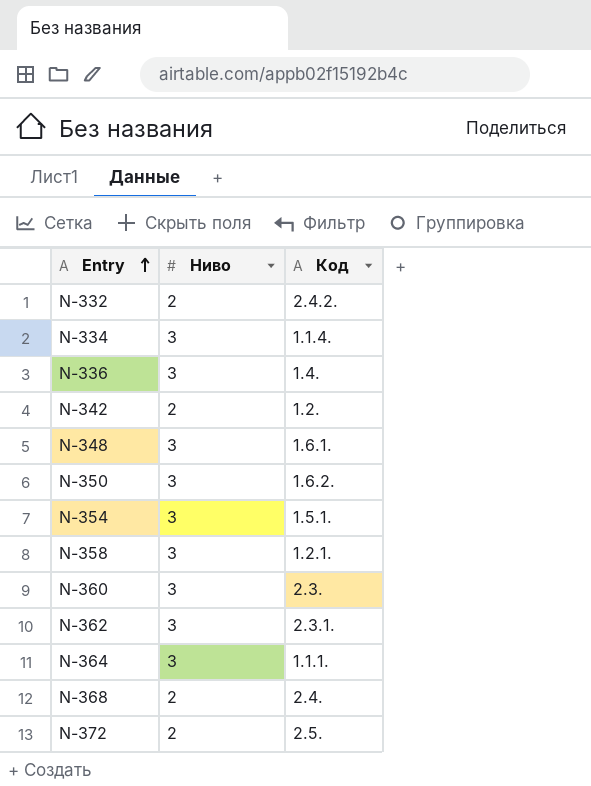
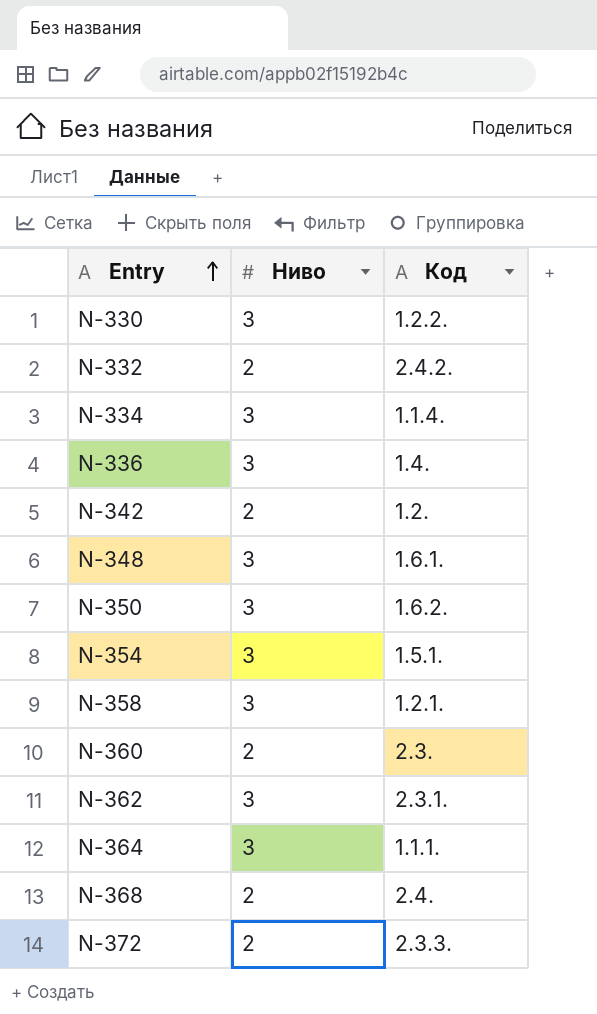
row N-330: none -> 3 | 1.2.2.
N-360 | Ниво: 3 -> 2
N-372 | Код: 2.5. -> 2.3.3.

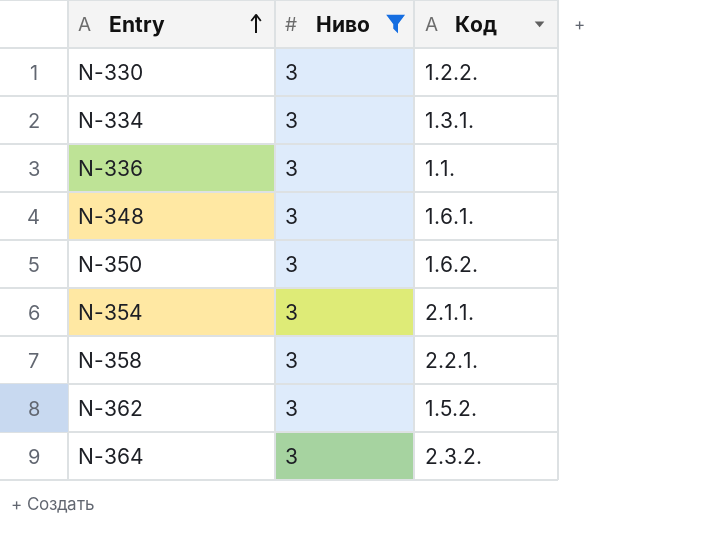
filter: none -> Ниво = 3
N-334 | Код: 1.1.4. -> 1.3.1.
N-336 | Код: 1.4. -> 1.1.
N-354 | Код: 1.5.1. -> 2.1.1.
N-358 | Код: 1.2.1. -> 2.2.1.
N-362 | Код: 2.3.1. -> 1.5.2.
N-364 | Код: 1.1.1. -> 2.3.2.

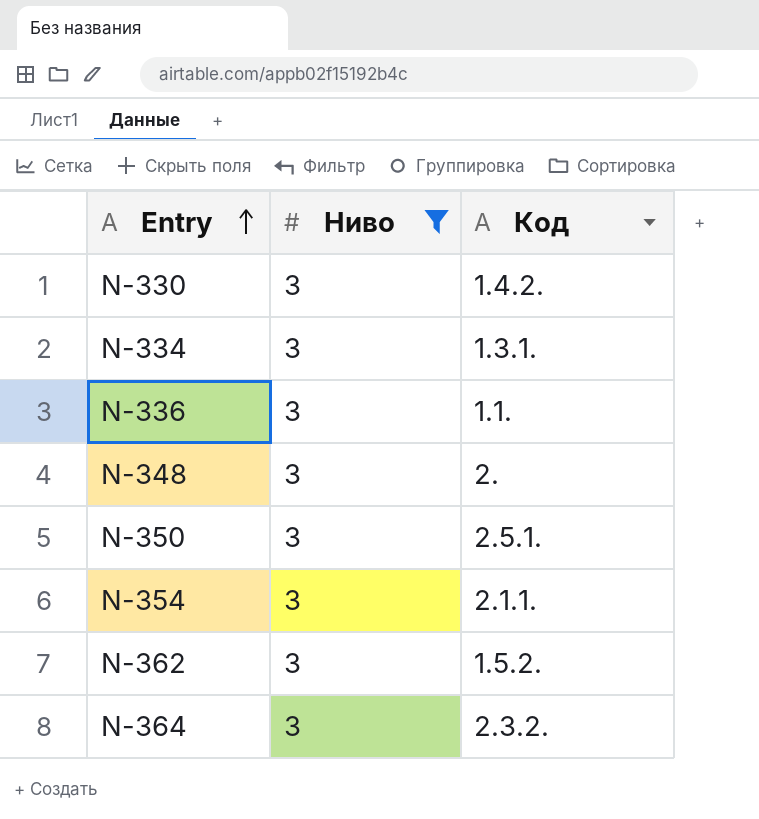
row N-358: 3 | 2.2.1. -> none
N-330 | Код: 1.2.2. -> 1.4.2.
N-348 | Код: 1.6.1. -> 2.
N-350 | Код: 1.6.2. -> 2.5.1.

